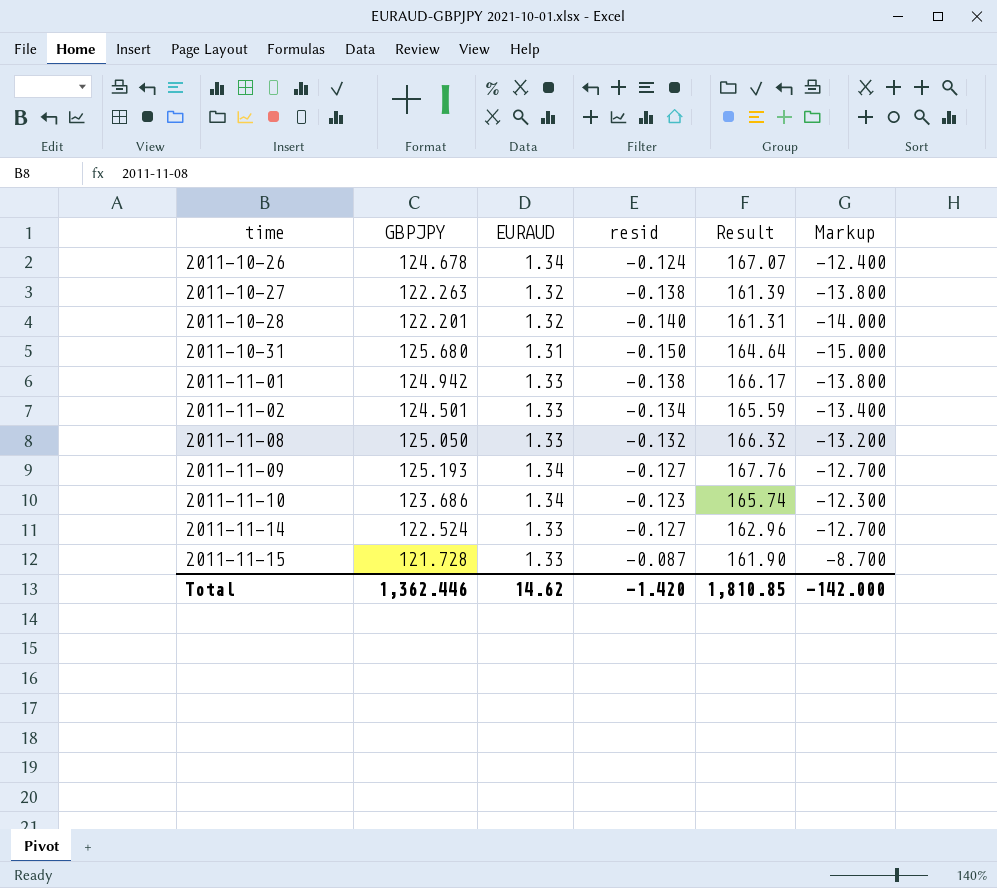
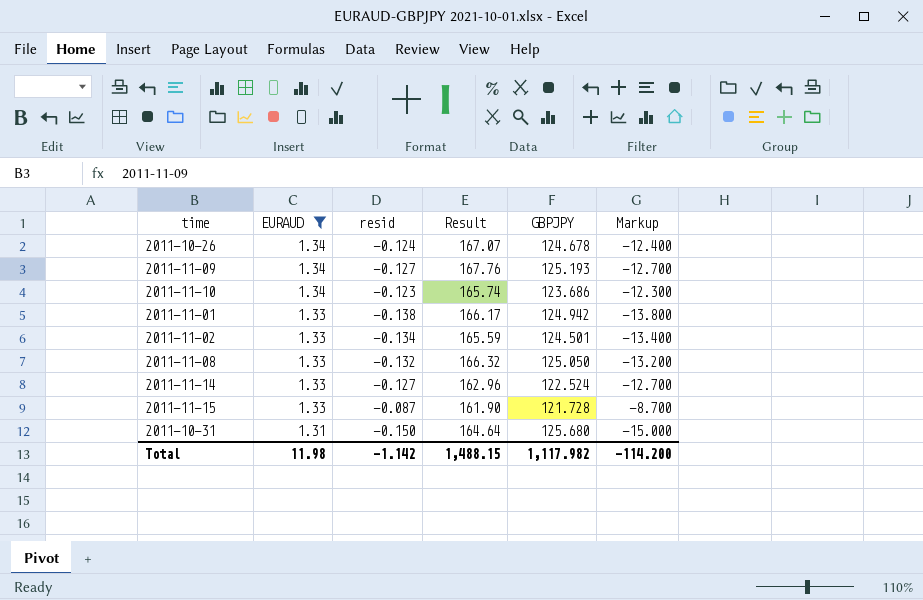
filter: none -> EURAUD != 1.32
row order: time ascending -> EURAUD descending
column GBPJPY | position: 2 -> 5
Total | EURAUD: 14.62 -> 11.98
Total | resid: -1.420 -> -1.142
Total | Result: 1,810.85 -> 1,488.15
Total | GBPJPY: 1,362.446 -> 1,117.982
Total | Markup: -142.000 -> -114.200

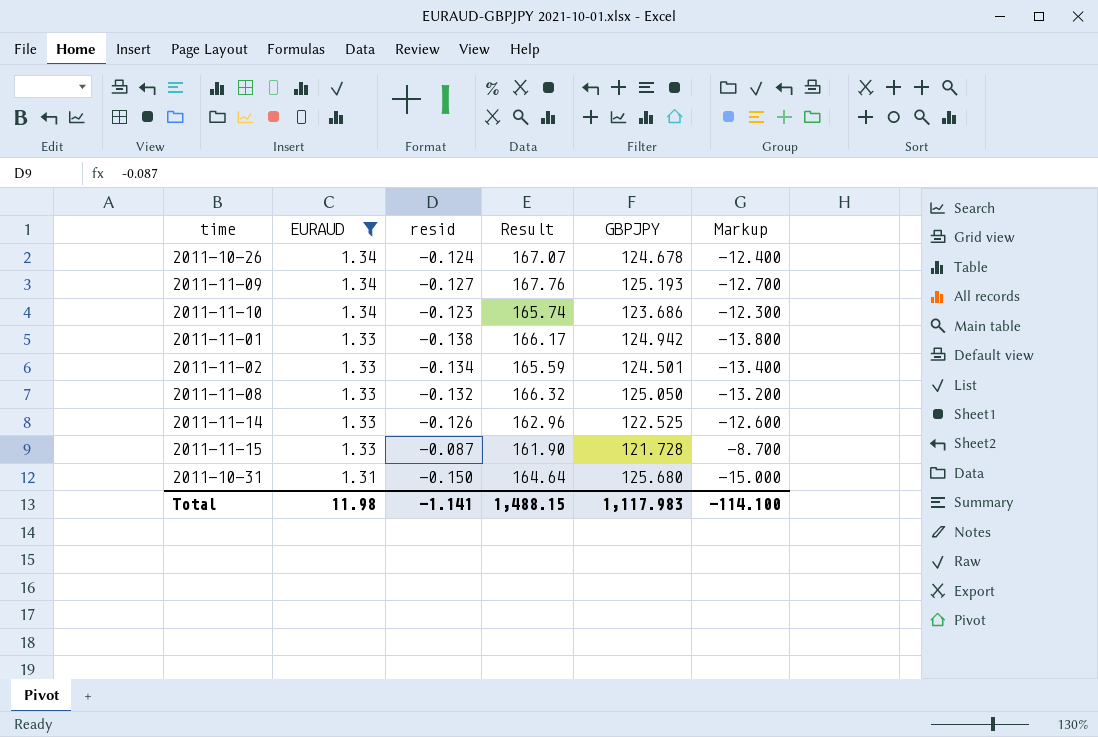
2011-11-14 | resid: -0.127 -> -0.126
2011-11-14 | GBPJPY: 122.524 -> 122.525
2011-11-14 | Markup: -12.700 -> -12.600
Total | resid: -1.142 -> -1.141
Total | GBPJPY: 1,117.982 -> 1,117.983
Total | Markup: -114.200 -> -114.100

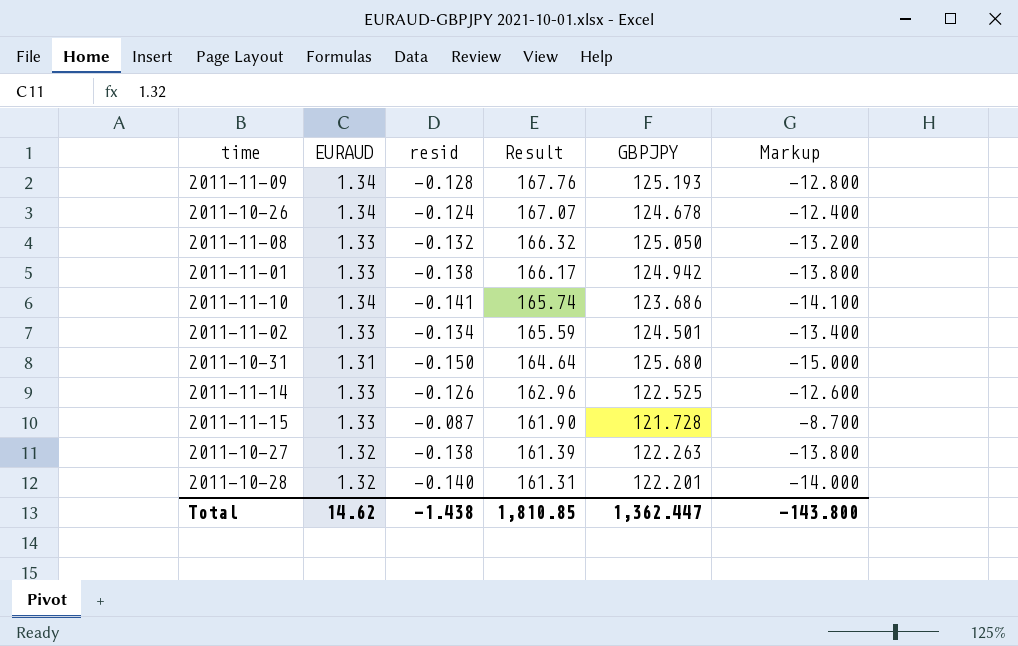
filter: EURAUD != 1.32 -> none
row order: EURAUD descending -> Result descending
2011-11-09 | resid: -0.127 -> -0.128
2011-11-09 | Markup: -12.700 -> -12.800
2011-11-10 | resid: -0.123 -> -0.141
2011-11-10 | Markup: -12.300 -> -14.100
Total | EURAUD: 11.98 -> 14.62
Total | resid: -1.141 -> -1.438
Total | Result: 1,488.15 -> 1,810.85
Total | GBPJPY: 1,117.983 -> 1,362.447
Total | Markup: -114.100 -> -143.800

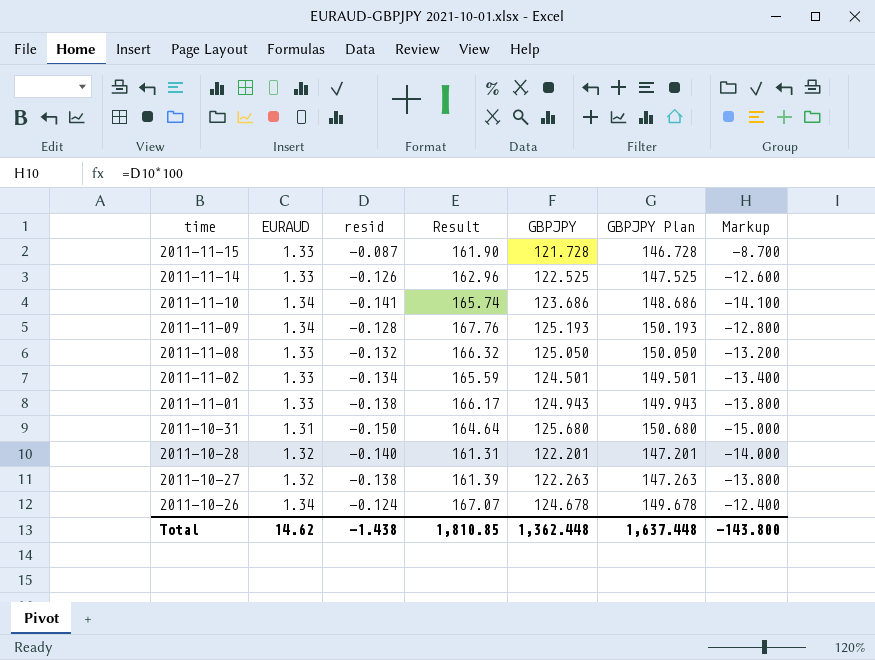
row order: Result descending -> time descending
column GBPJPY Plan | formula: none -> [GBPJPY] + 25
2011-11-01 | GBPJPY: 124.942 -> 124.943
Total | GBPJPY: 1,362.447 -> 1,362.448

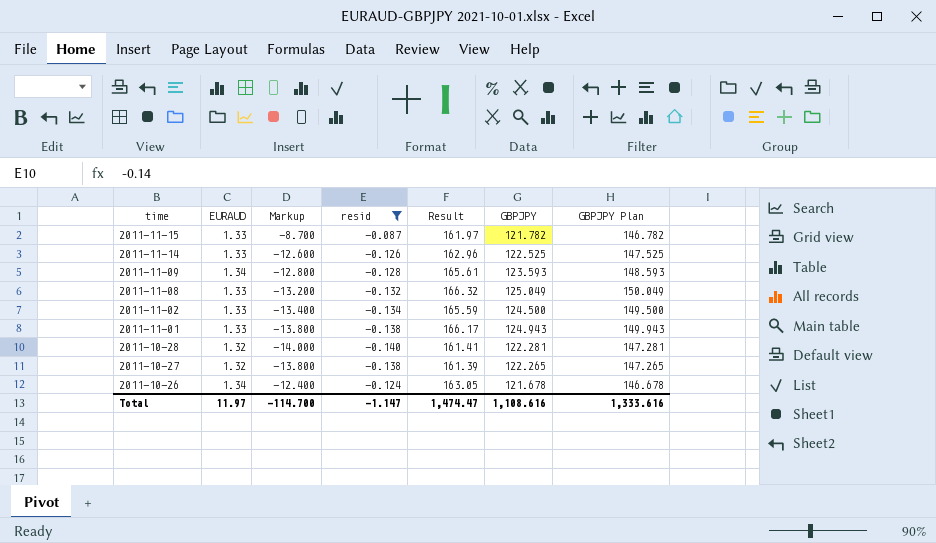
filter: none -> resid >= -0.140
column Markup | position: 7 -> 3
2011-11-15 | Result: 161.90 -> 161.97
2011-11-15 | GBPJPY: 121.728 -> 121.782
2011-11-15 | GBPJPY Plan: 146.728 -> 146.782
2011-11-09 | Result: 167.76 -> 165.61
2011-11-09 | GBPJPY: 125.193 -> 123.593
2011-11-09 | GBPJPY Plan: 150.193 -> 148.593
2011-11-08 | GBPJPY: 125.050 -> 125.049
2011-11-08 | GBPJPY Plan: 150.050 -> 150.049
2011-11-02 | GBPJPY: 124.501 -> 124.500
2011-11-02 | GBPJPY Plan: 149.501 -> 149.500
2011-10-28 | Result: 161.31 -> 161.41
2011-10-28 | GBPJPY: 122.201 -> 122.281
2011-10-28 | GBPJPY Plan: 147.201 -> 147.281
2011-10-27 | GBPJPY: 122.263 -> 122.265
2011-10-27 | GBPJPY Plan: 147.263 -> 147.265
2011-10-26 | Result: 167.07 -> 163.05
2011-10-26 | GBPJPY: 124.678 -> 121.678
2011-10-26 | GBPJPY Plan: 149.678 -> 146.678
Total | EURAUD: 14.62 -> 11.97
Total | Markup: -143.800 -> -114.700
Total | resid: -1.438 -> -1.147
Total | Result: 1,810.85 -> 1,474.47
Total | GBPJPY: 1,362.448 -> 1,108.616
Total | GBPJPY Plan: 1,637.448 -> 1,333.616

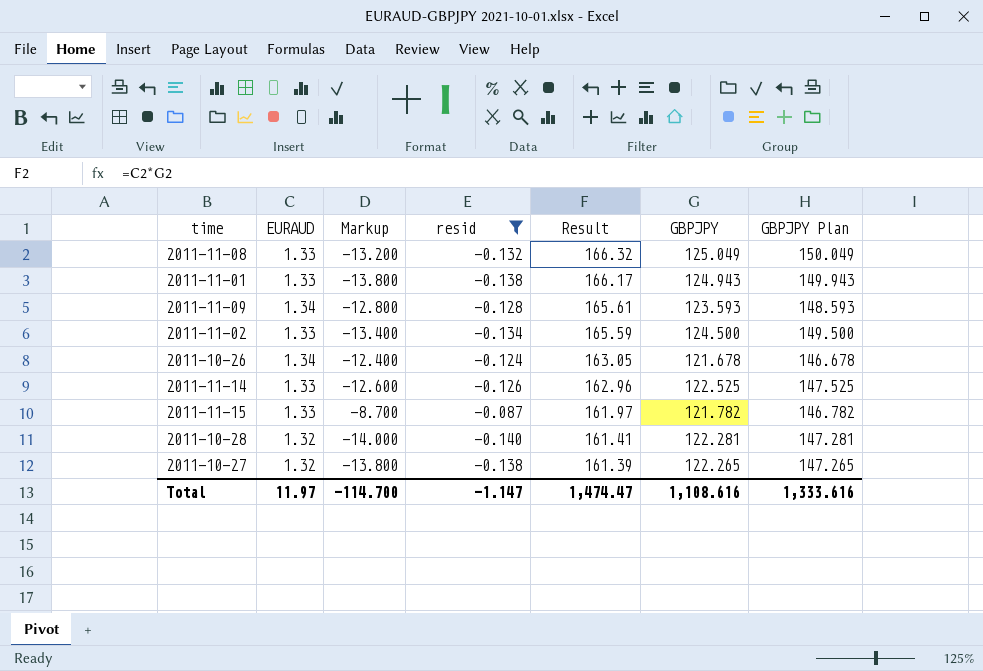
row order: time descending -> Result descending

